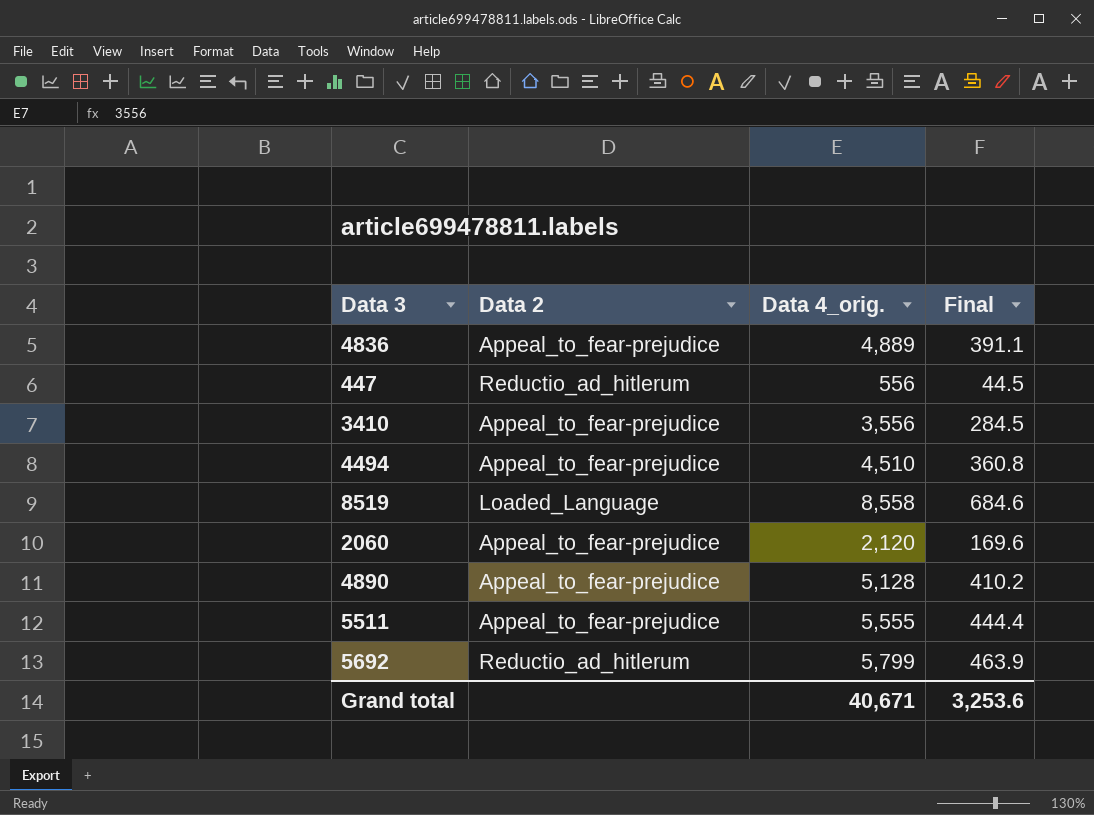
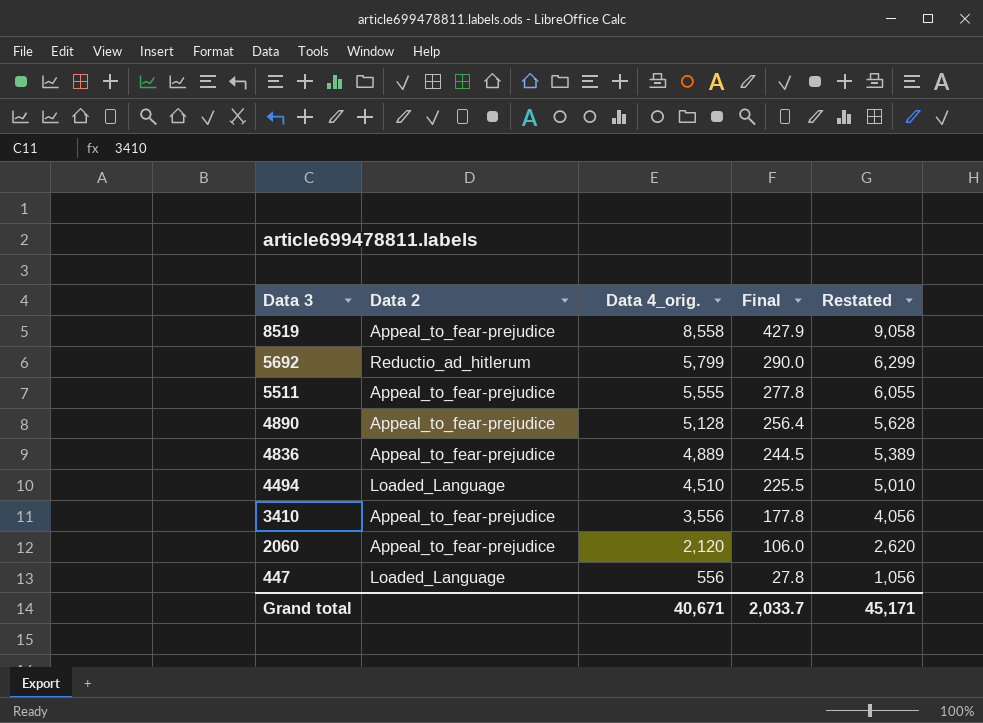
row order: none -> Data 3 descending
column Final | formula: [Data 4_orig.] * 0.08 -> [Data 4_orig.] * 0.05
column Restated | formula: none -> [Data 4_orig.] + 500
8519 | Data 2: Loaded_Language -> Appeal_to_fear-prejudice
4494 | Data 2: Appeal_to_fear-prejudice -> Loaded_Language
447 | Data 2: Reductio_ad_hitlerum -> Loaded_Language
Grand total | Final: 3,253.6 -> 2,033.7

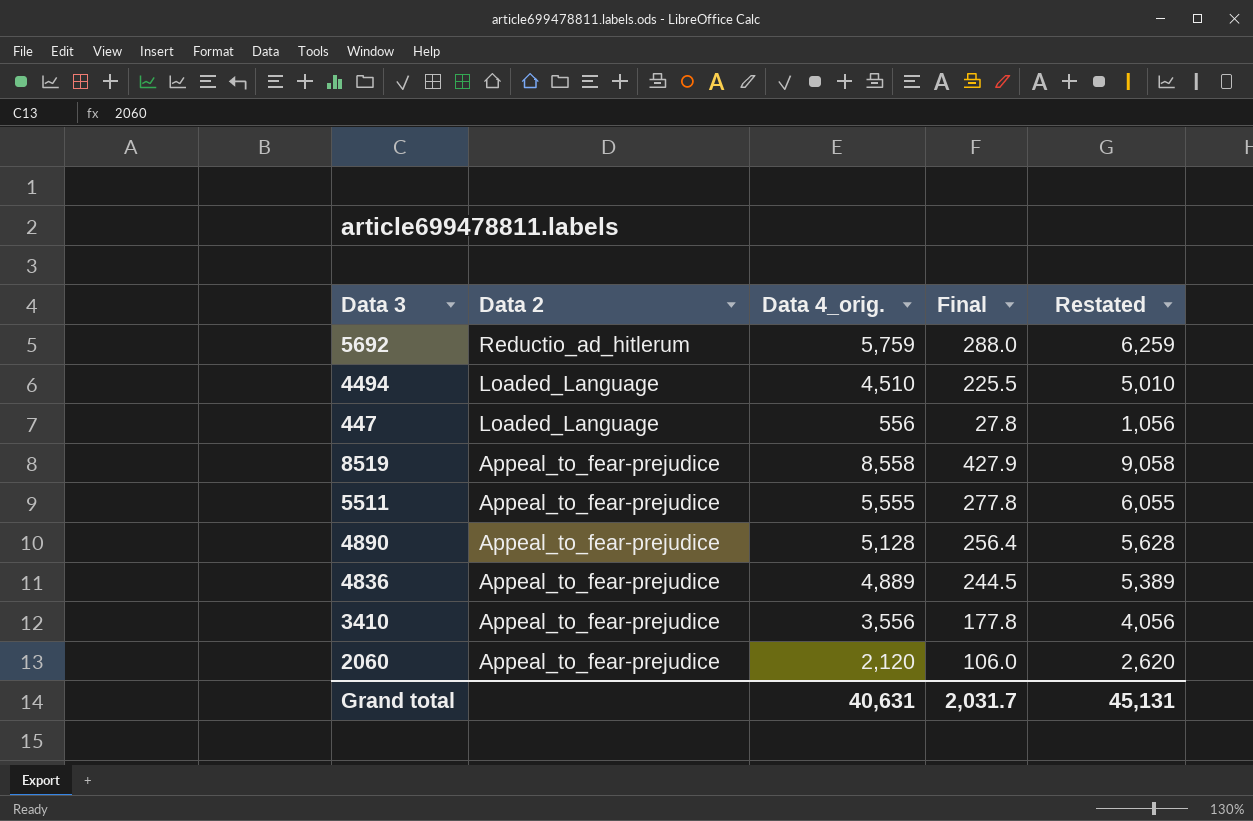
row order: Data 3 descending -> Data 2 descending
5692 | Data 4_orig.: 5,799 -> 5,759
5692 | Final: 290.0 -> 288.0
5692 | Restated: 6,299 -> 6,259
Grand total | Data 4_orig.: 40,671 -> 40,631
Grand total | Final: 2,033.7 -> 2,031.7
Grand total | Restated: 45,171 -> 45,131

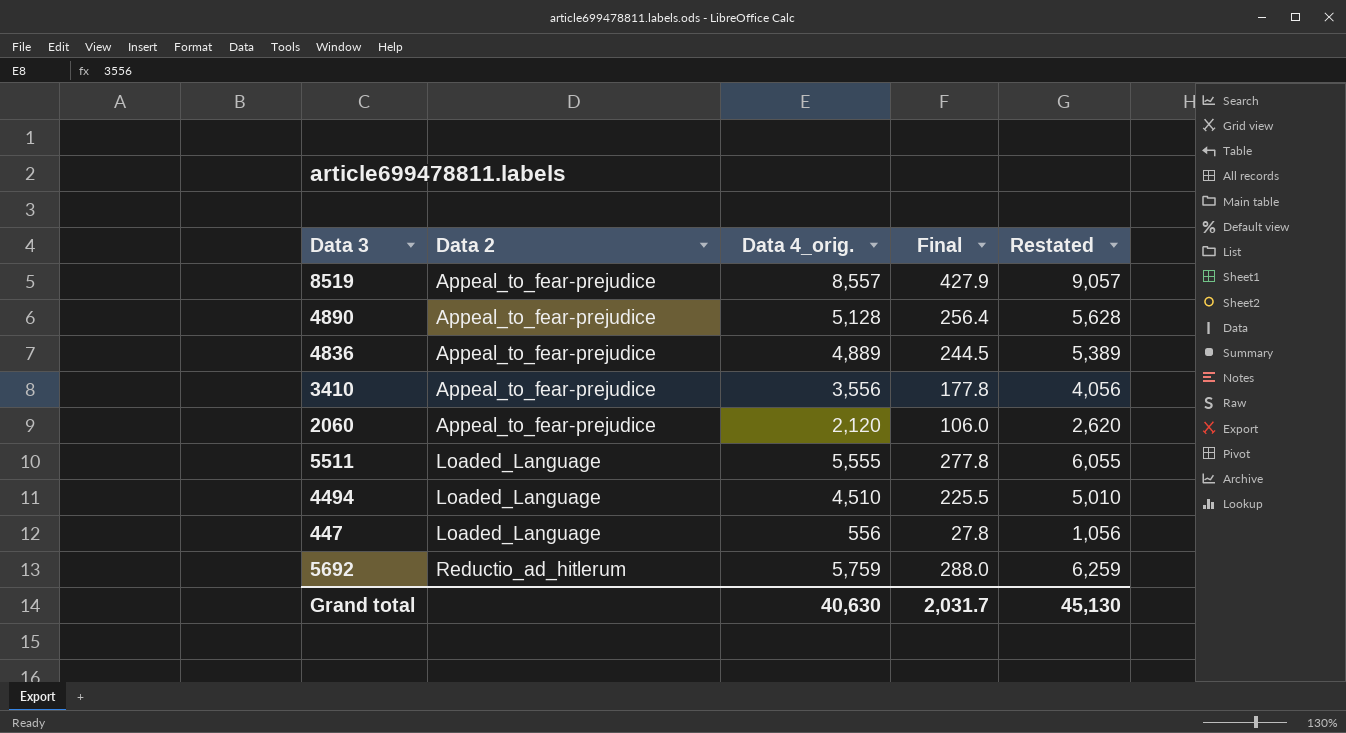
row order: Data 2 descending -> Data 2 ascending
8519 | Data 4_orig.: 8,558 -> 8,557
8519 | Restated: 9,058 -> 9,057
5511 | Data 2: Appeal_to_fear-prejudice -> Loaded_Language
Grand total | Data 4_orig.: 40,631 -> 40,630
Grand total | Restated: 45,131 -> 45,130

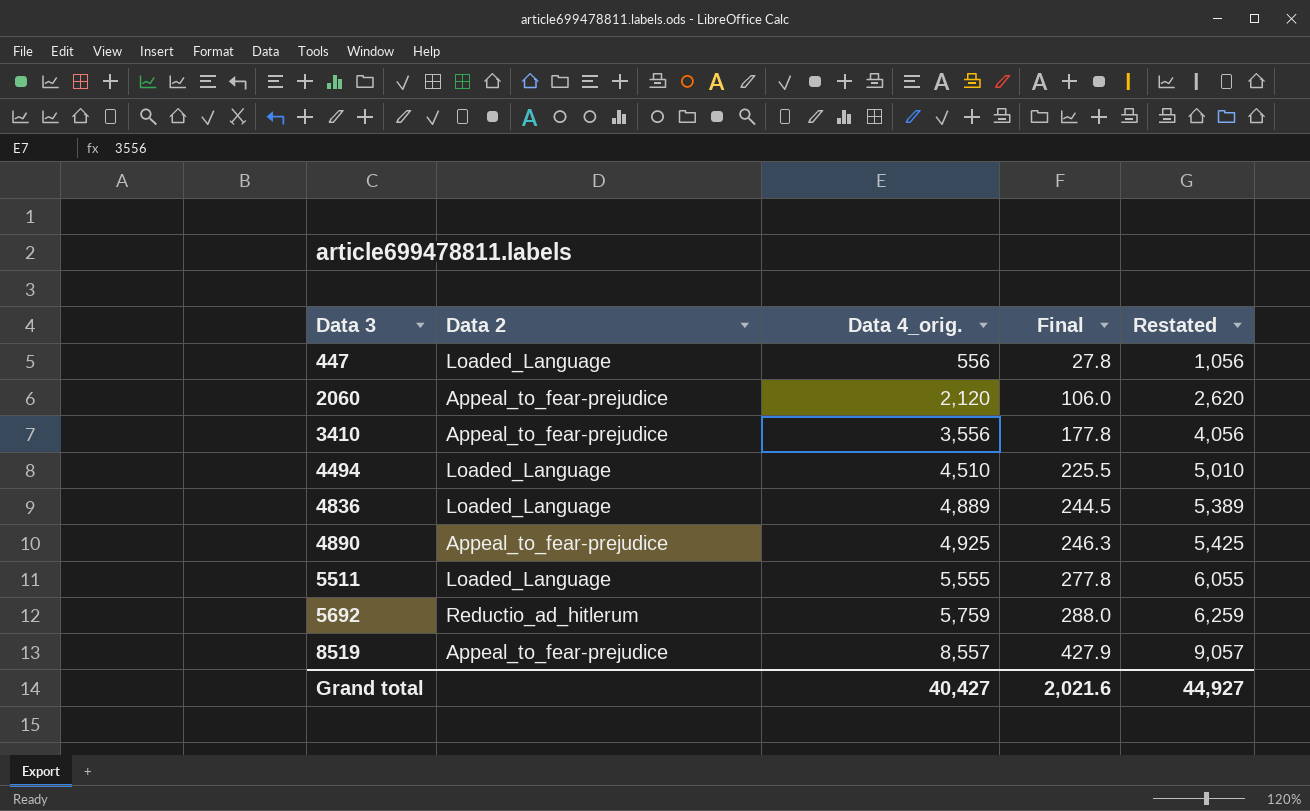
row order: Data 2 ascending -> Data 3 ascending
4836 | Data 2: Appeal_to_fear-prejudice -> Loaded_Language
4890 | Data 4_orig.: 5,128 -> 4,925
4890 | Final: 256.4 -> 246.3
4890 | Restated: 5,628 -> 5,425
Grand total | Data 4_orig.: 40,630 -> 40,427
Grand total | Final: 2,031.7 -> 2,021.6
Grand total | Restated: 45,130 -> 44,927

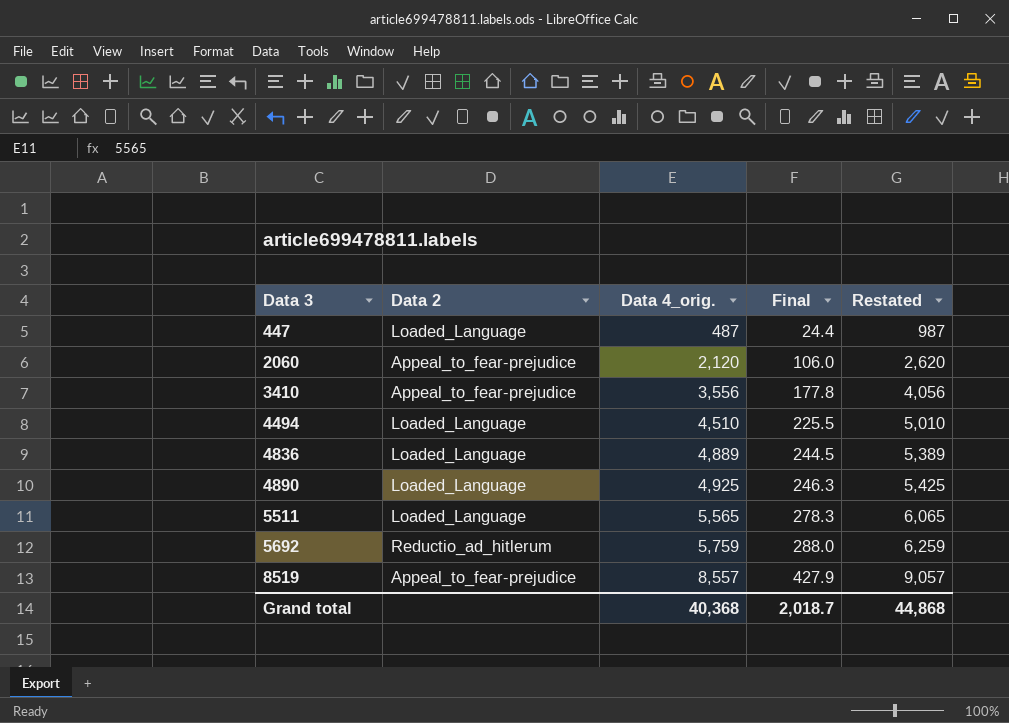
447 | Data 4_orig.: 556 -> 487
447 | Final: 27.8 -> 24.4
447 | Restated: 1,056 -> 987
4890 | Data 2: Appeal_to_fear-prejudice -> Loaded_Language
5511 | Data 4_orig.: 5,555 -> 5,565
5511 | Final: 277.8 -> 278.3
5511 | Restated: 6,055 -> 6,065
Grand total | Data 4_orig.: 40,427 -> 40,368
Grand total | Final: 2,021.6 -> 2,018.7
Grand total | Restated: 44,927 -> 44,868

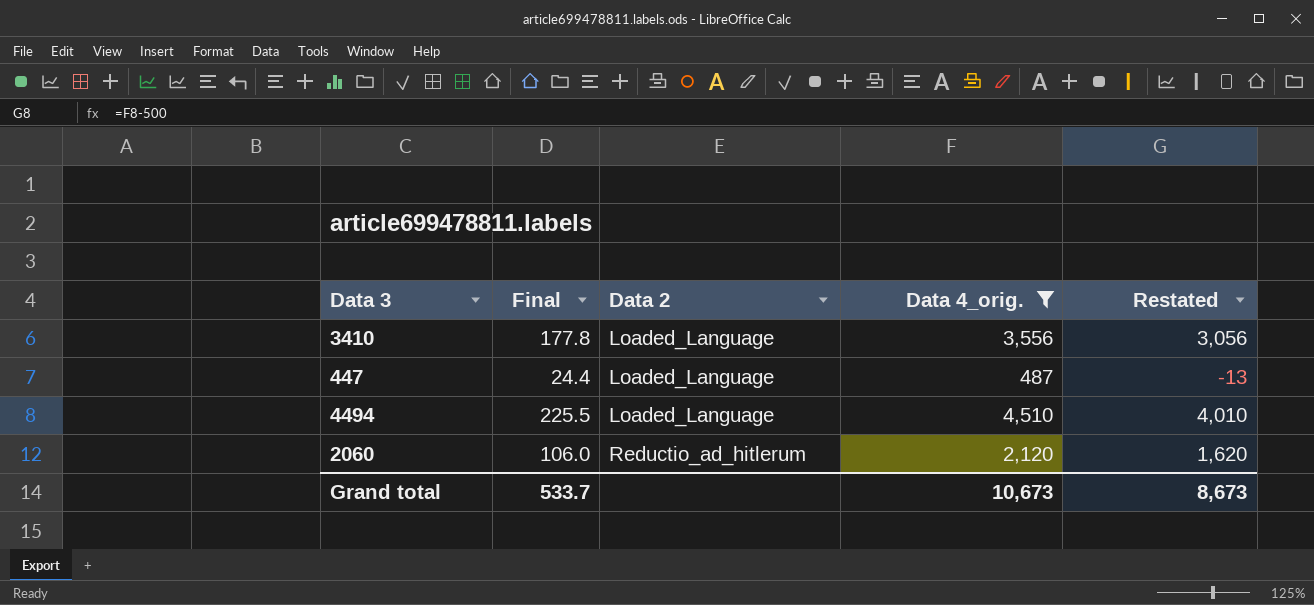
filter: none -> Data 4_orig. <= 4,510
row order: Data 3 ascending -> Data 2 ascending
column Final | position: 4 -> 2
column Restated | formula: [Data 4_orig.] + 500 -> [Data 4_orig.] - 500
3410 | Data 2: Appeal_to_fear-prejudice -> Loaded_Language
2060 | Data 2: Appeal_to_fear-prejudice -> Reductio_ad_hitlerum
Grand total | Final: 2,018.7 -> 533.7
Grand total | Data 4_orig.: 40,368 -> 10,673
Grand total | Restated: 44,868 -> 8,673

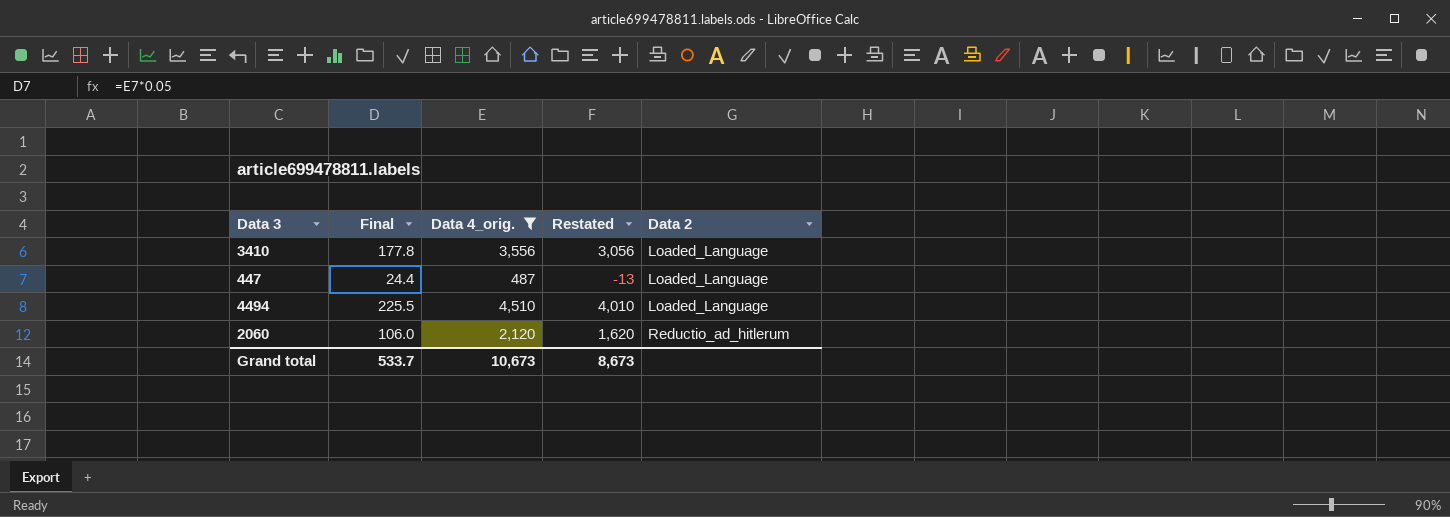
column Data 2 | position: 3 -> 5

